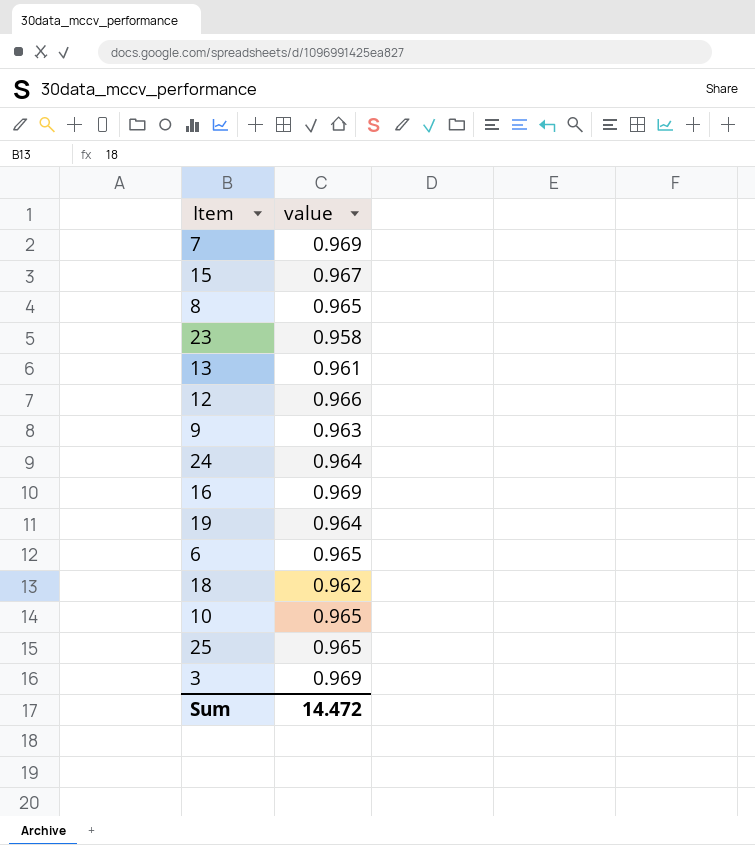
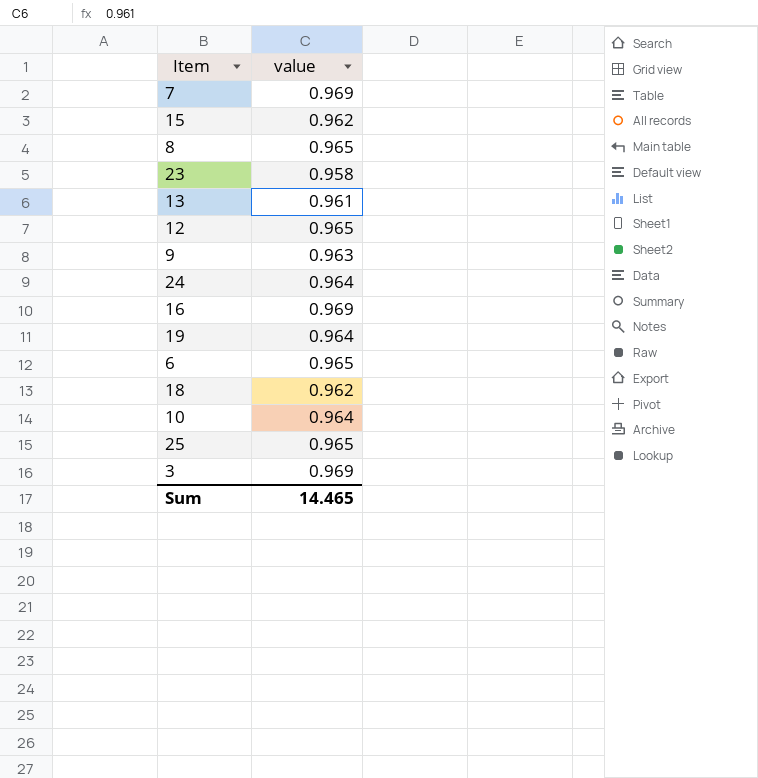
15 | value: 0.967 -> 0.962
12 | value: 0.966 -> 0.965
10 | value: 0.965 -> 0.964
Sum | value: 14.472 -> 14.465

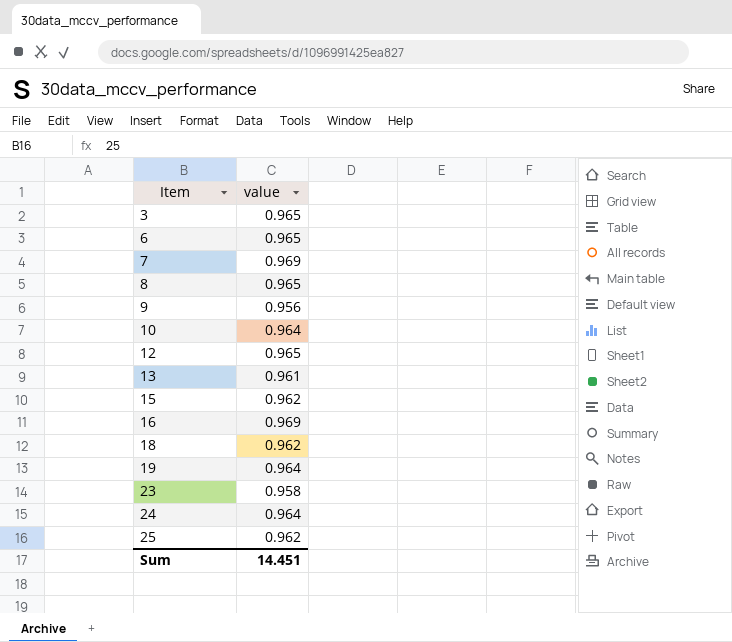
row order: none -> Item ascending
3 | value: 0.969 -> 0.965
9 | value: 0.963 -> 0.956
25 | value: 0.965 -> 0.962
Sum | value: 14.465 -> 14.451

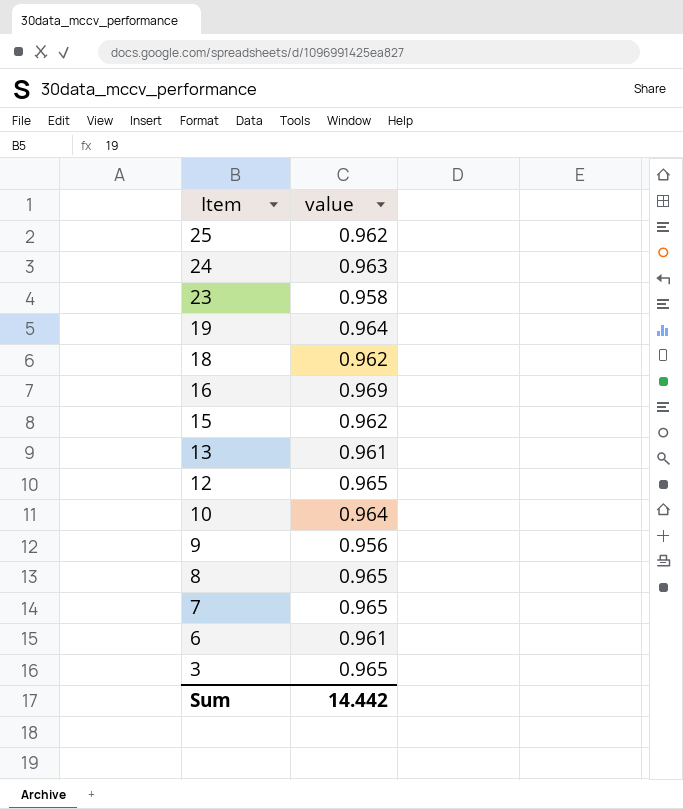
row order: Item ascending -> Item descending
24 | value: 0.964 -> 0.963
7 | value: 0.969 -> 0.965
6 | value: 0.965 -> 0.961
Sum | value: 14.451 -> 14.442

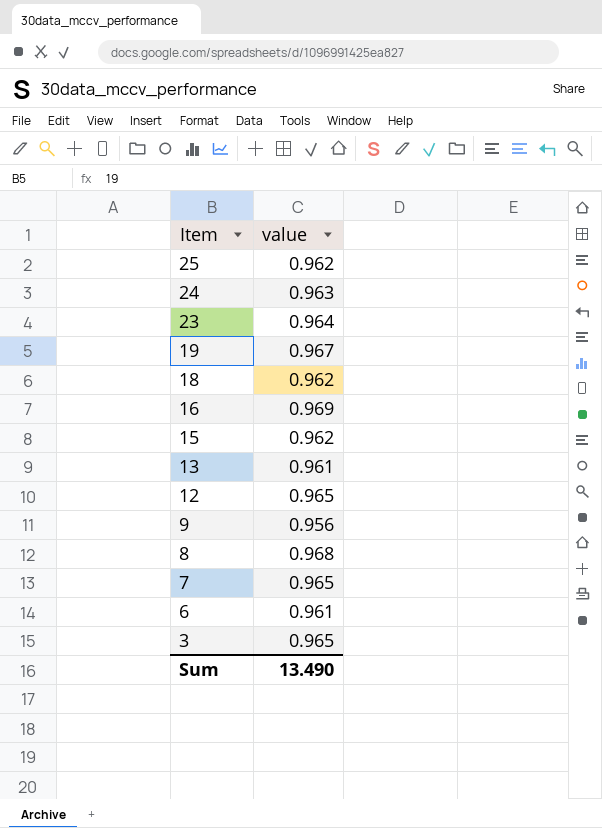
row 10: 0.964 -> none
23 | value: 0.958 -> 0.964
19 | value: 0.964 -> 0.967
8 | value: 0.965 -> 0.968
Sum | value: 14.442 -> 13.490

